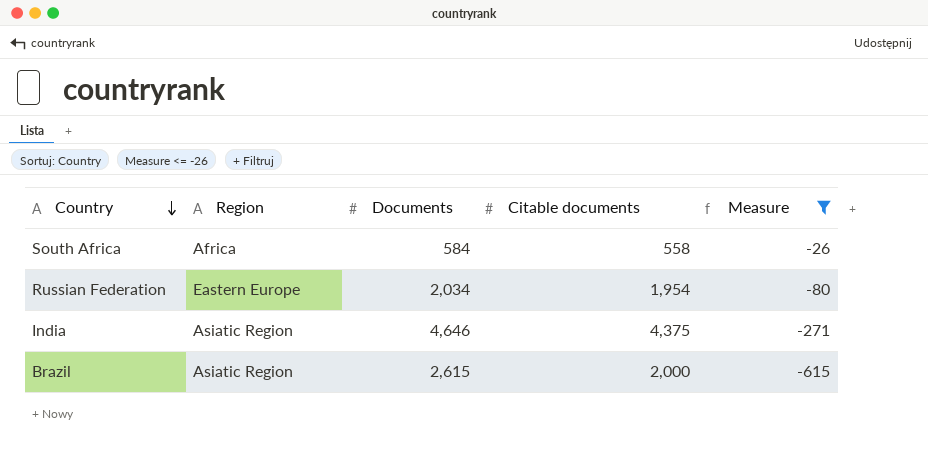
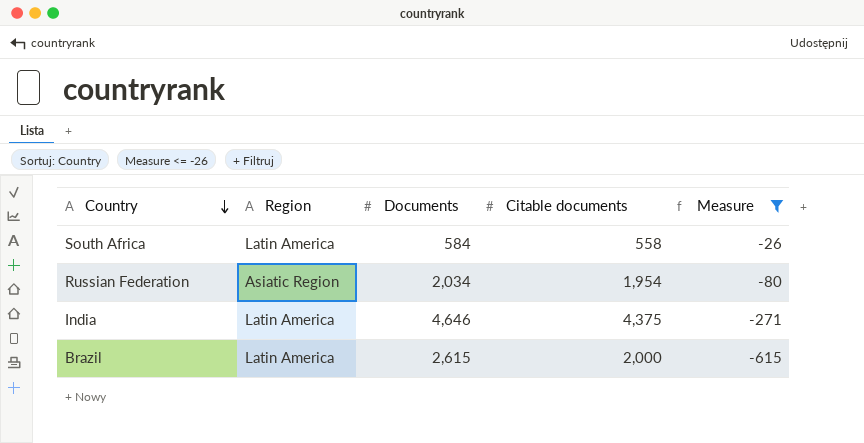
South Africa | Region: Africa -> Latin America
Russian Federation | Region: Eastern Europe -> Asiatic Region
India | Region: Asiatic Region -> Latin America
Brazil | Region: Asiatic Region -> Latin America

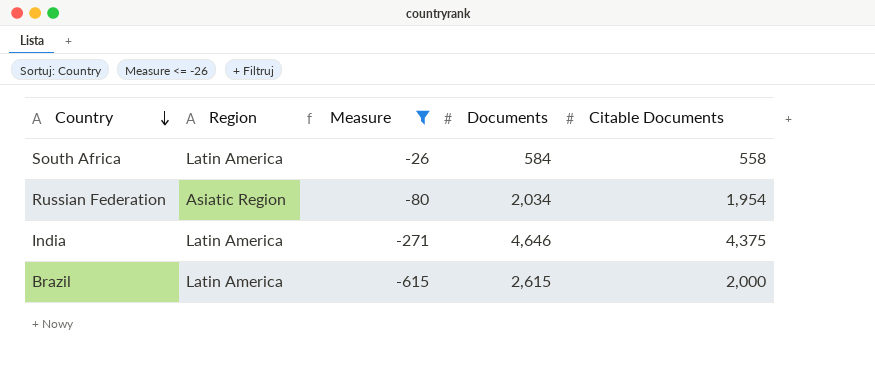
column Measure | position: 5 -> 3
column name: Citable documents -> Citable Documents

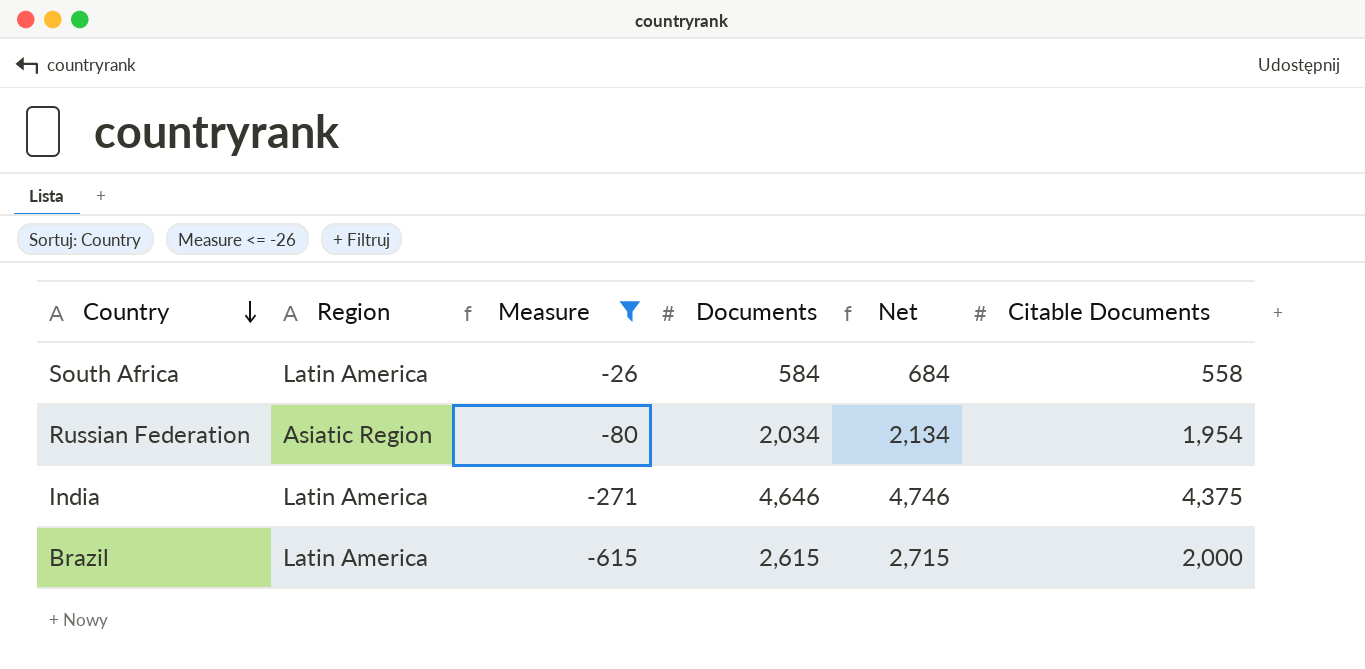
column Net | formula: none -> [Documents] + 100

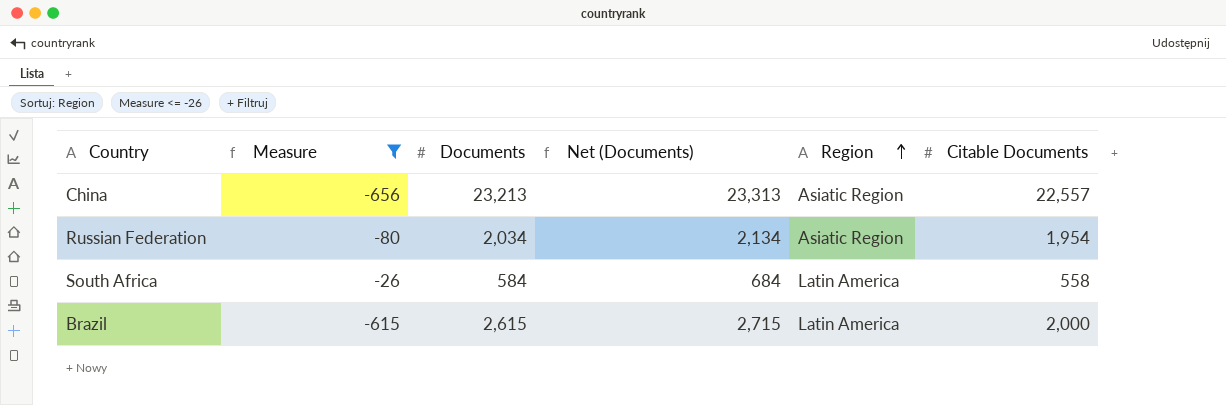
row order: Country descending -> Region ascending
column name: Net -> Net (Documents)
column Region | position: 2 -> 5
row India: Latin America | -271 | 4,646 | 4,746 | 4,375 -> none
row China: none -> -656 | 23,213 | 23,313 | Asiatic Region | 22,557

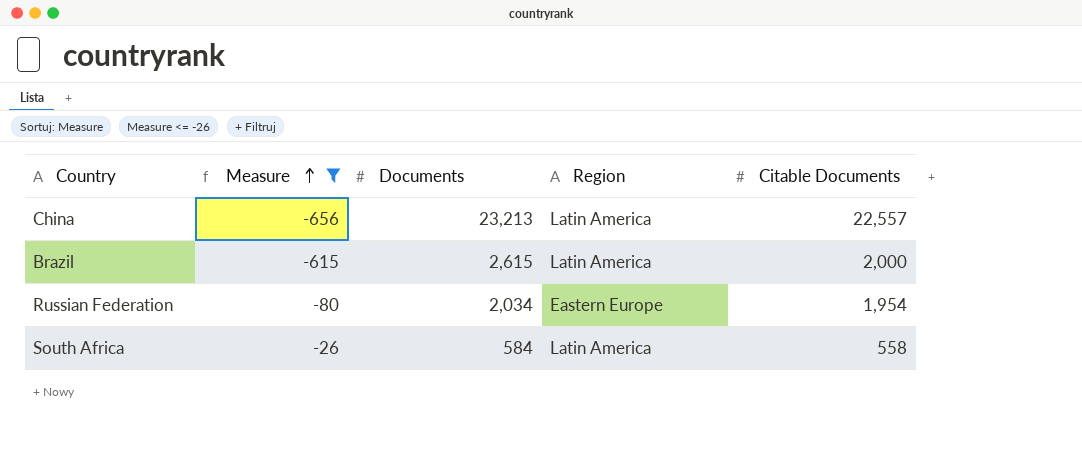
row order: Region ascending -> Measure ascending
column Net (Documents) | formula: [Documents] + 100 -> none
China | Region: Asiatic Region -> Latin America
Russian Federation | Region: Asiatic Region -> Eastern Europe

